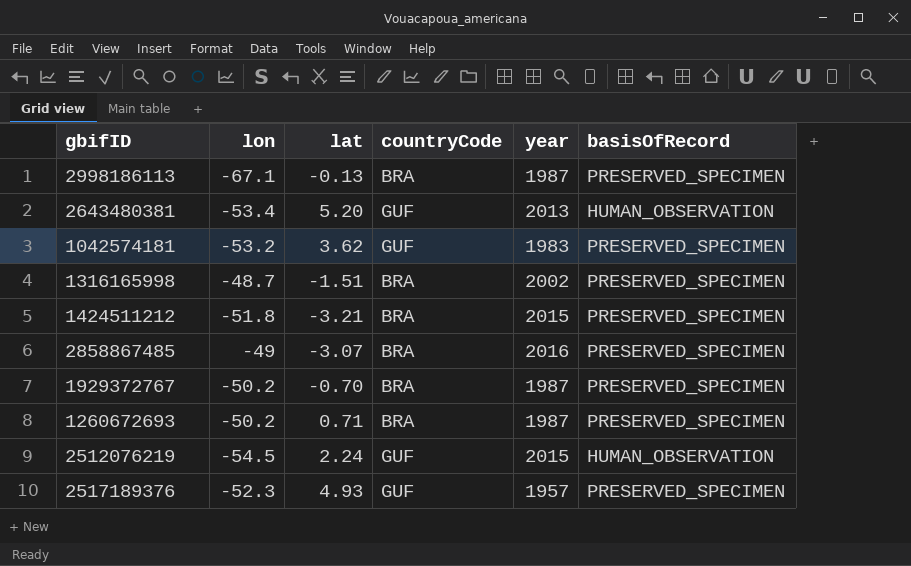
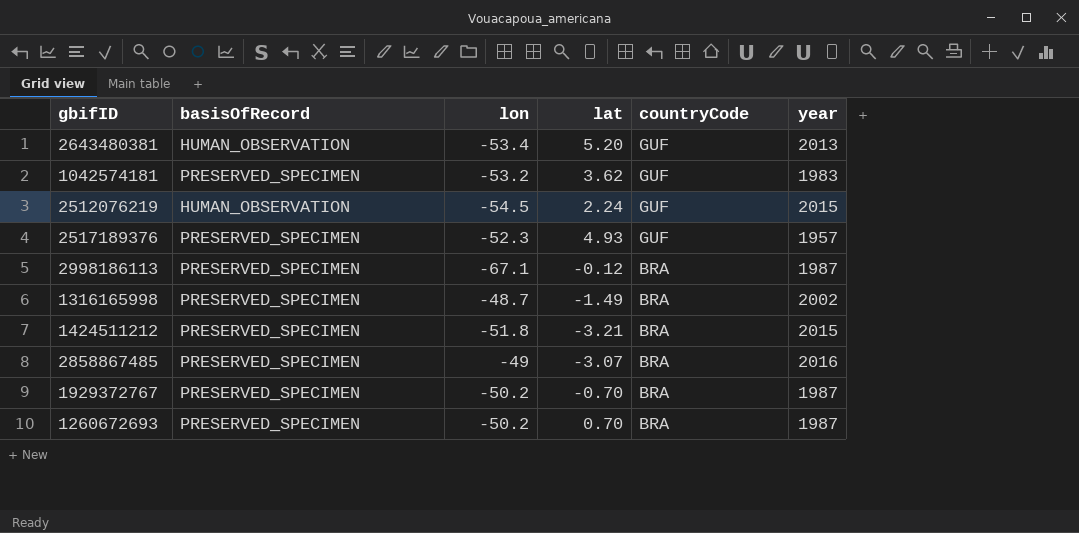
row order: none -> countryCode descending
column basisOfRecord | position: 6 -> 2
2998186113 | lat: -0.13 -> -0.12
1316165998 | lat: -1.51 -> -1.49
1260672693 | lat: 0.71 -> 0.70

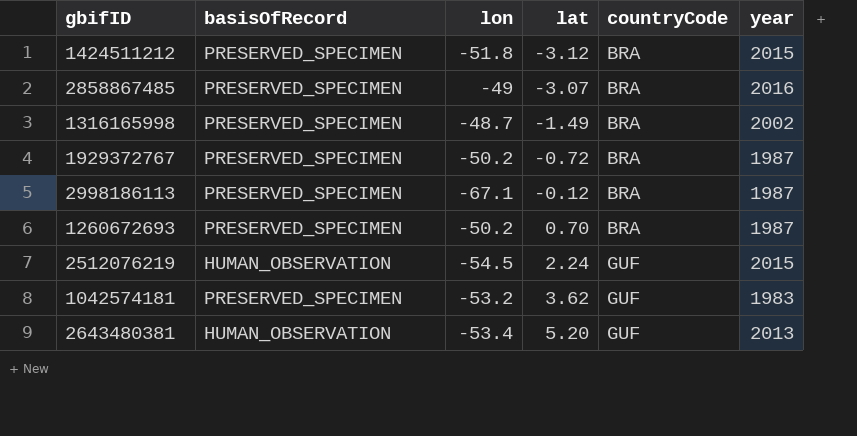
row order: countryCode descending -> lat ascending
row 2517189376: PRESERVED_SPECIMEN | -52.3 | 4.93 | GUF | 1957 -> none
1424511212 | lat: -3.21 -> -3.12
1929372767 | lat: -0.70 -> -0.72

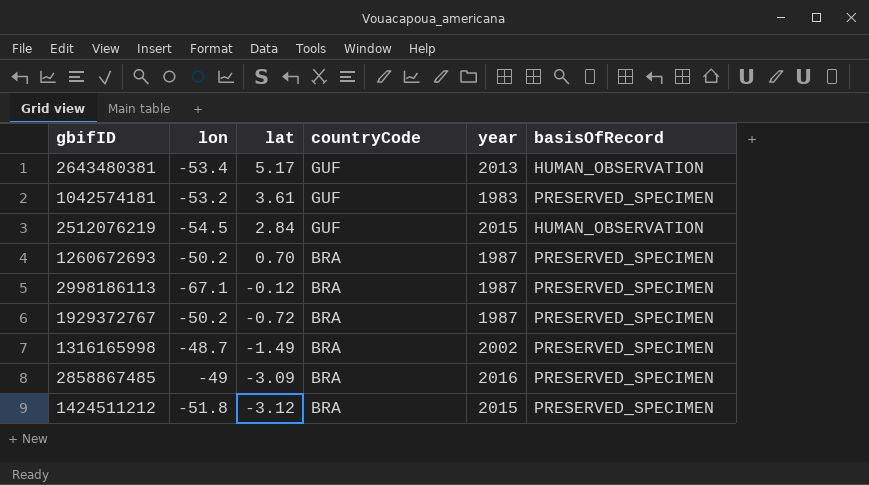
row order: lat ascending -> lat descending
column basisOfRecord | position: 2 -> 6
2643480381 | lat: 5.20 -> 5.17
1042574181 | lat: 3.62 -> 3.61
2512076219 | lat: 2.24 -> 2.84
2858867485 | lat: -3.07 -> -3.09

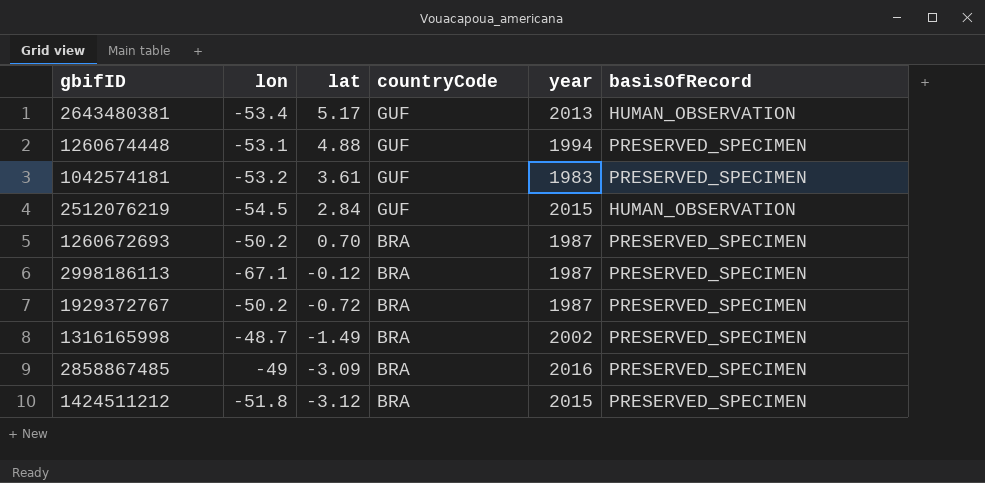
row 1260674448: none -> -53.1 | 4.88 | GUF | 1994 | PRESERVED_SPECIMEN

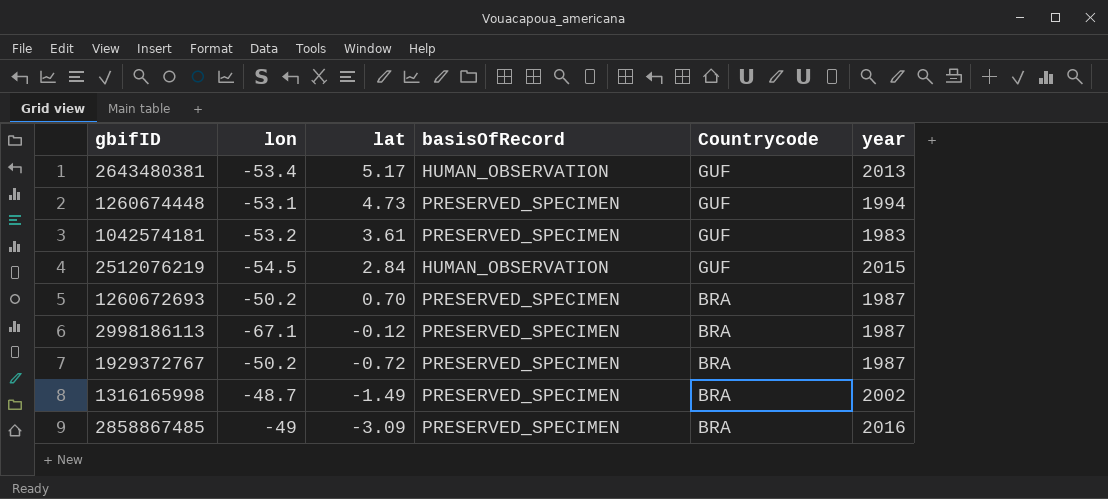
column basisOfRecord | position: 6 -> 4
column name: countryCode -> Countrycode
row 1424511212: -51.8 | -3.12 | BRA | 2015 | PRESERVED_SPECIMEN -> none
1260674448 | lat: 4.88 -> 4.73

